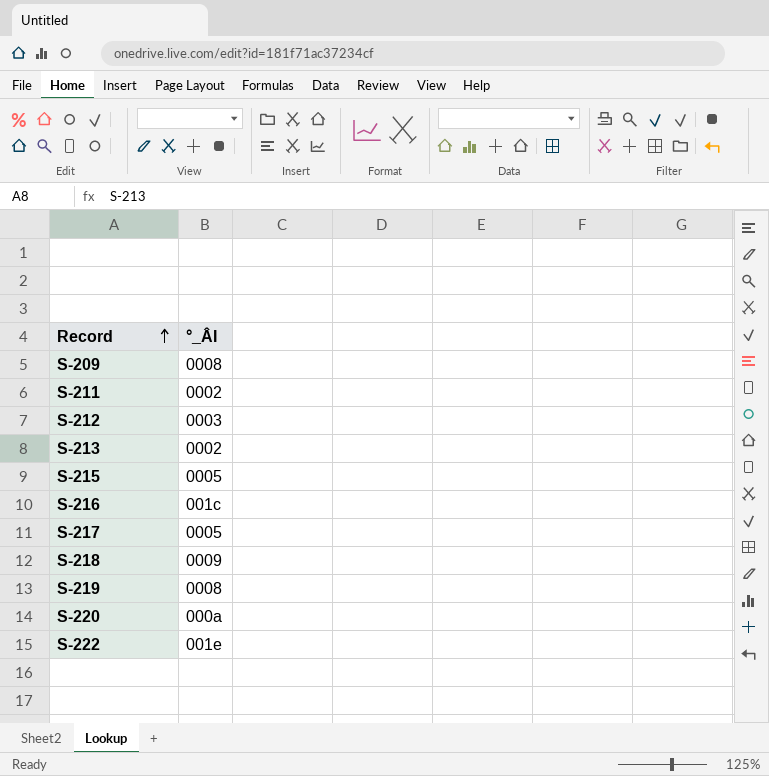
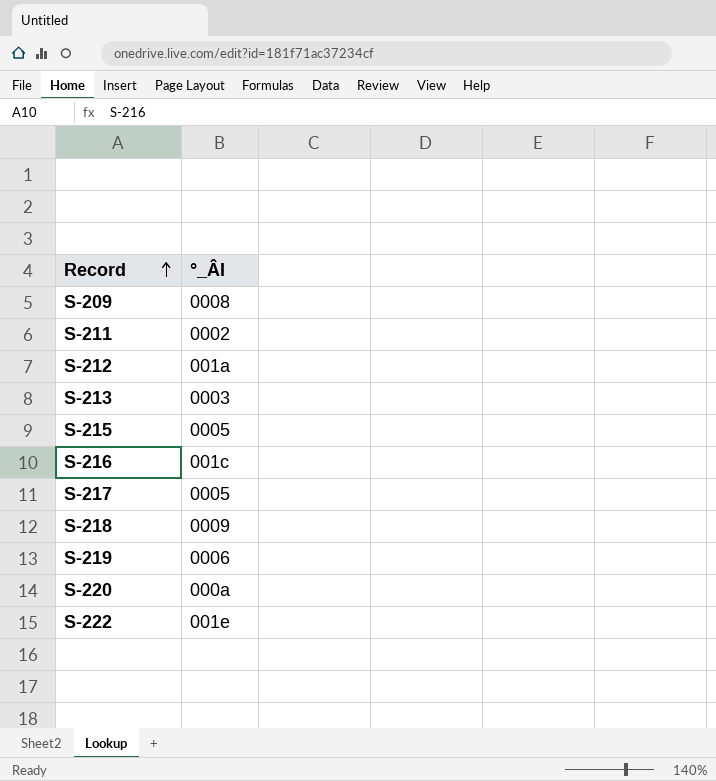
S-212 | °_ÂI: 0003 -> 001a
S-213 | °_ÂI: 0002 -> 0003
S-219 | °_ÂI: 0008 -> 0006

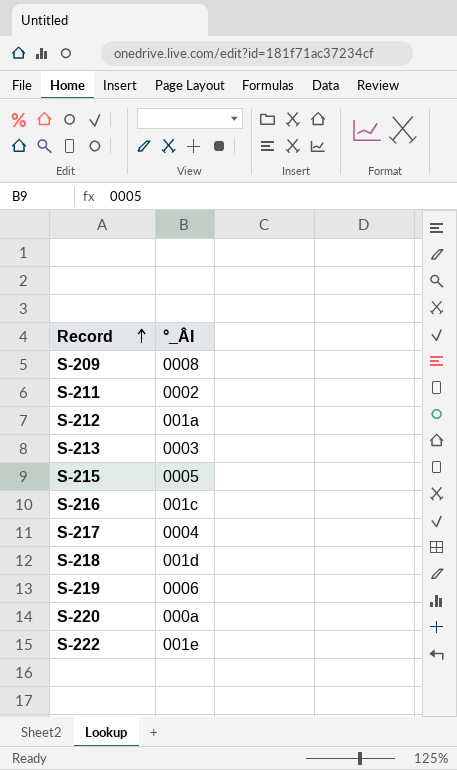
S-217 | °_ÂI: 0005 -> 0004
S-218 | °_ÂI: 0009 -> 001d

